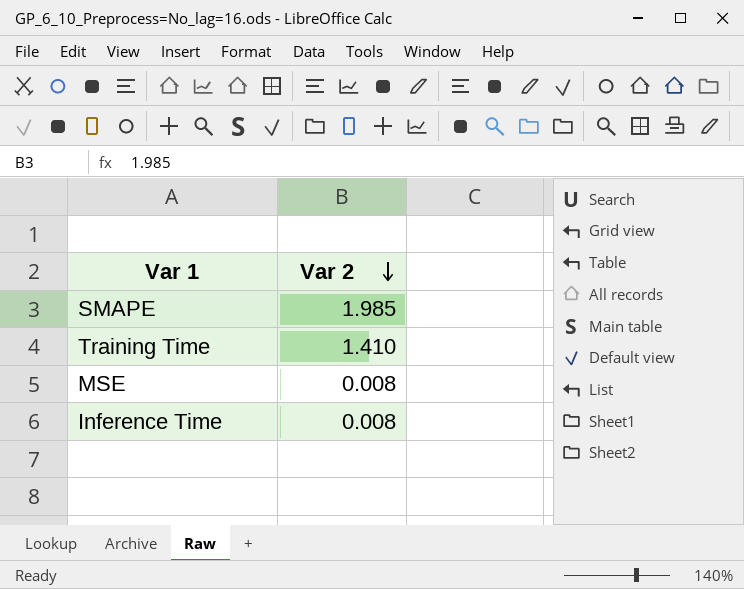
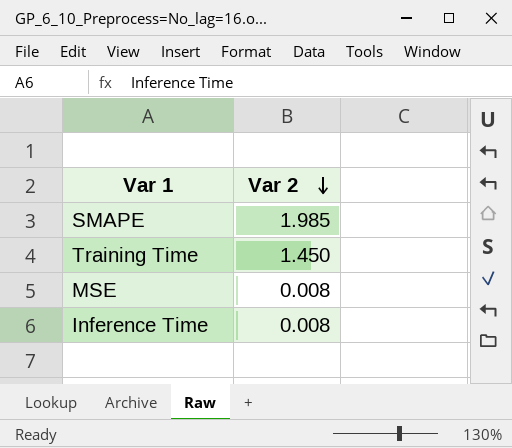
Training Time | Var 2: 1.410 -> 1.450

